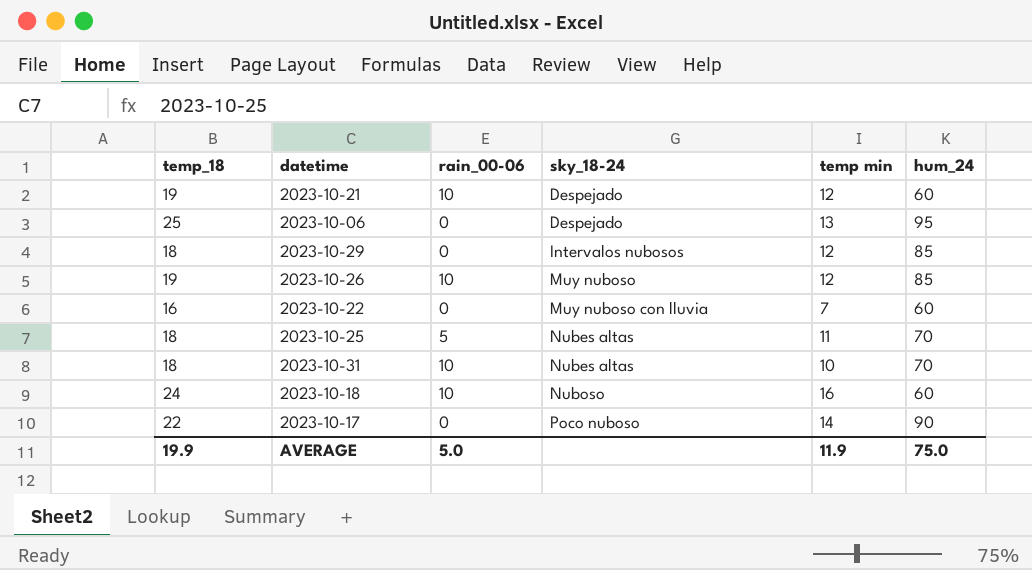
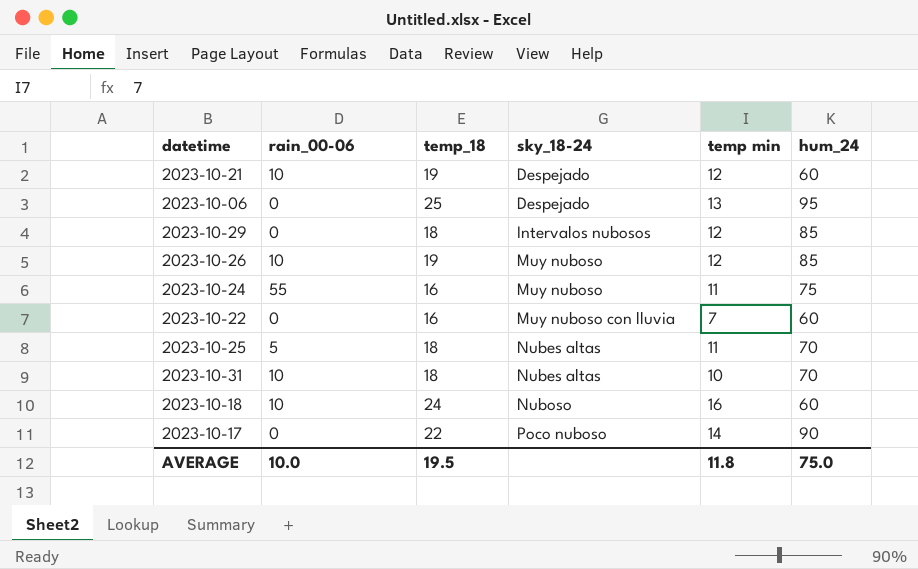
column temp_18 | position: 1 -> 3
row 2023-10-24: none -> 55 | 16 | Muy nuboso | 11 | 75
AVERAGE | rain_00-06: 5.0 -> 10.0
AVERAGE | temp_18: 19.9 -> 19.5
AVERAGE | temp min: 11.9 -> 11.8

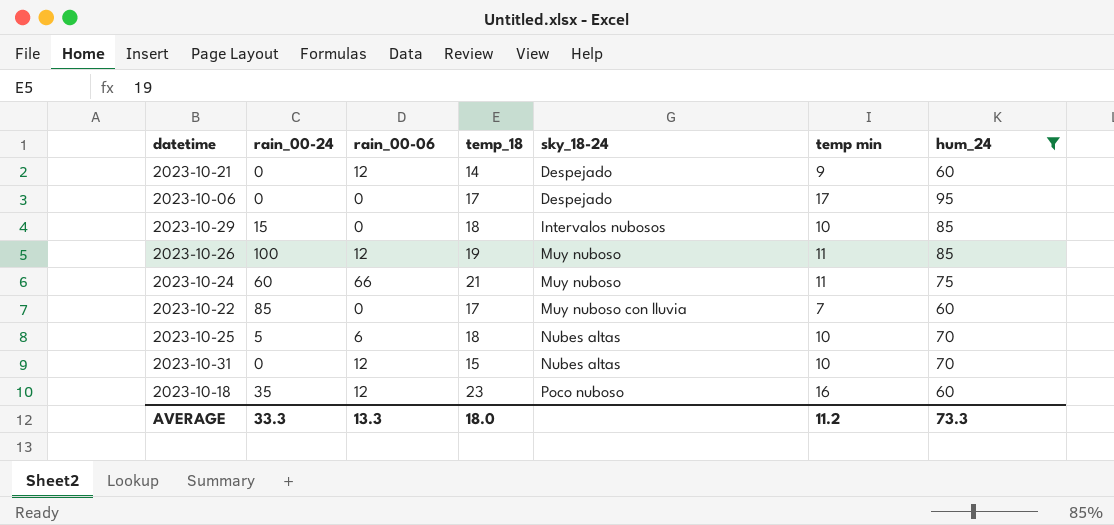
filter: none -> hum_24 != 90
column rain_00-24 | position: none -> 2
2023-10-21 | rain_00-06: 10 -> 12
2023-10-21 | temp_18: 19 -> 14
2023-10-21 | temp min: 12 -> 9
2023-10-06 | temp_18: 25 -> 17
2023-10-06 | temp min: 13 -> 17
2023-10-29 | temp min: 12 -> 10
2023-10-26 | rain_00-06: 10 -> 12
2023-10-26 | temp min: 12 -> 11
2023-10-24 | rain_00-06: 55 -> 66
2023-10-24 | temp_18: 16 -> 21
2023-10-22 | temp_18: 16 -> 17
2023-10-25 | rain_00-06: 5 -> 6
2023-10-25 | temp min: 11 -> 10
2023-10-31 | rain_00-06: 10 -> 12
2023-10-31 | temp_18: 18 -> 15
2023-10-18 | rain_00-06: 10 -> 12
2023-10-18 | temp_18: 24 -> 23
2023-10-18 | sky_18-24: Nuboso -> Poco nuboso
AVERAGE | rain_00-06: 10.0 -> 13.3
AVERAGE | temp_18: 19.5 -> 18.0
AVERAGE | temp min: 11.8 -> 11.2
AVERAGE | hum_24: 75.0 -> 73.3

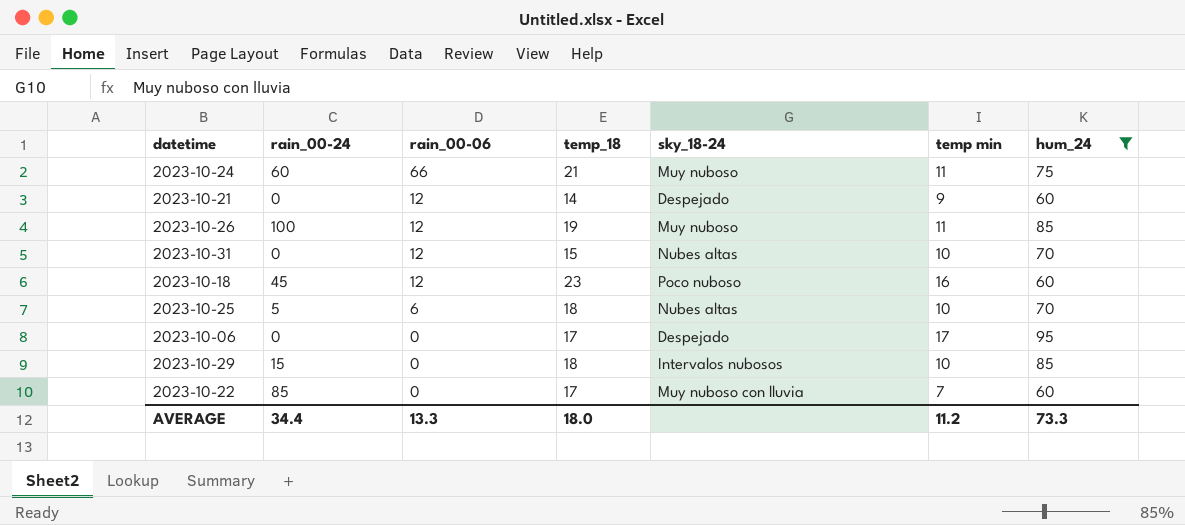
row order: sky_18-24 ascending -> rain_00-06 descending
2023-10-18 | rain_00-24: 35 -> 45
AVERAGE | rain_00-24: 33.3 -> 34.4

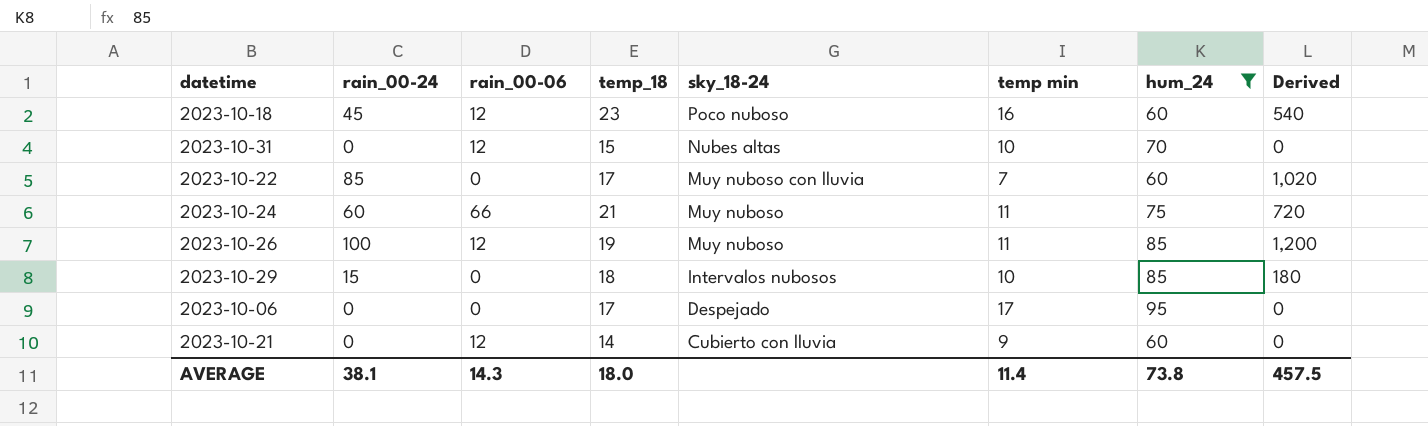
row order: rain_00-06 descending -> sky_18-24 descending
column Derived | formula: none -> [rain_00-24] * 12
row 2023-10-25: 5 | 6 | 18 | Nubes altas | 10 | 70 -> none
2023-10-21 | sky_18-24: Despejado -> Cubierto con lluvia
AVERAGE | rain_00-24: 34.4 -> 38.1
AVERAGE | rain_00-06: 13.3 -> 14.3
AVERAGE | temp min: 11.2 -> 11.4
AVERAGE | hum_24: 73.3 -> 73.8

